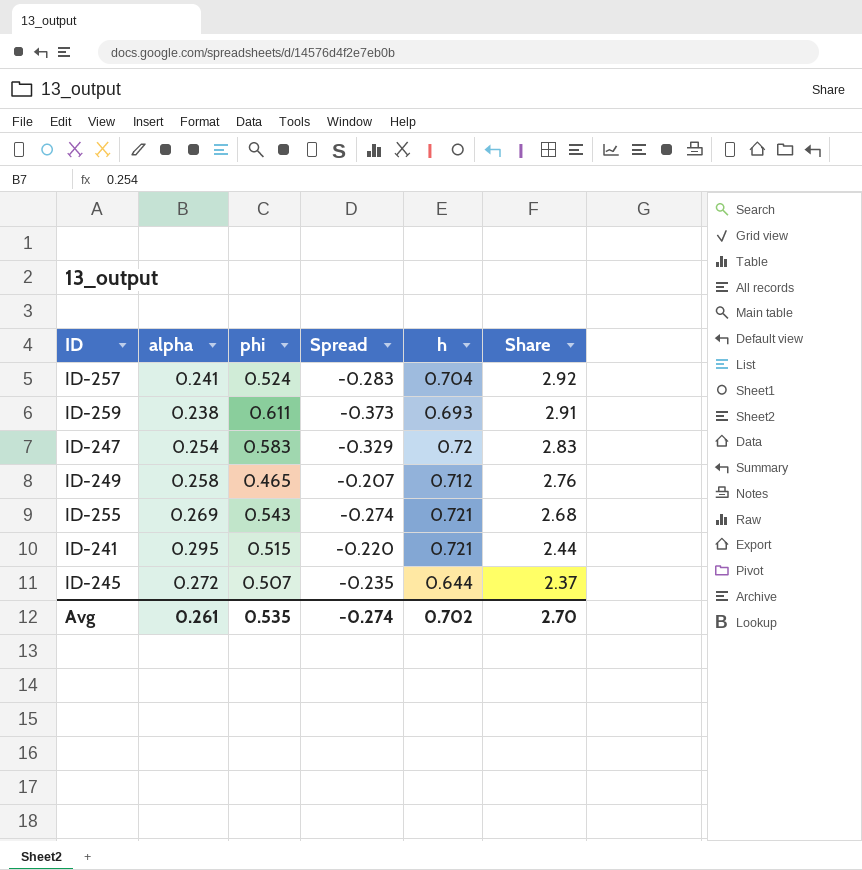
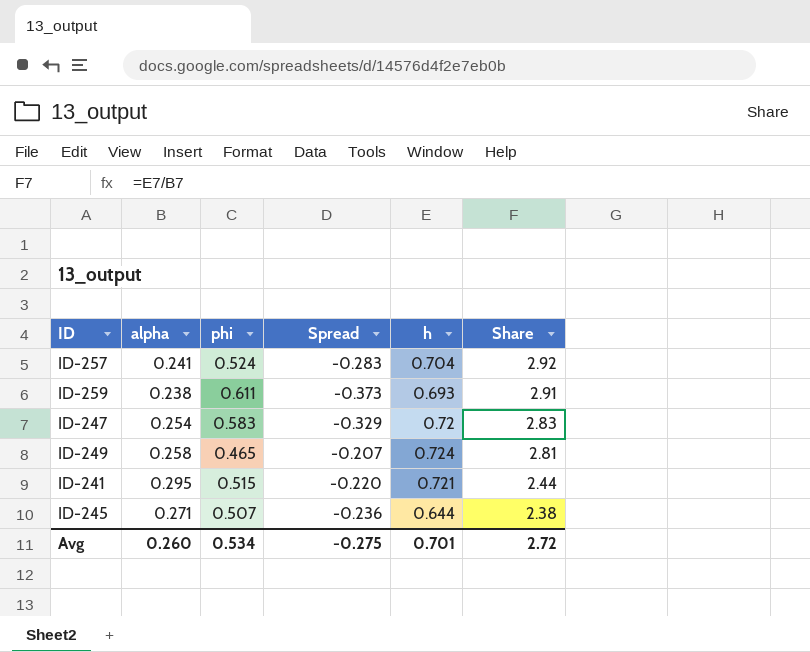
row ID-255: 0.269 | 0.543 | -0.274 | 0.721 | 2.68 -> none
ID-249 | h: 0.712 -> 0.724
ID-249 | Share: 2.76 -> 2.81
ID-245 | alpha: 0.272 -> 0.271
ID-245 | Spread: -0.235 -> -0.236
ID-245 | Share: 2.37 -> 2.38
Avg | alpha: 0.261 -> 0.260
Avg | phi: 0.535 -> 0.534
Avg | Spread: -0.274 -> -0.275
Avg | h: 0.702 -> 0.701
Avg | Share: 2.70 -> 2.72

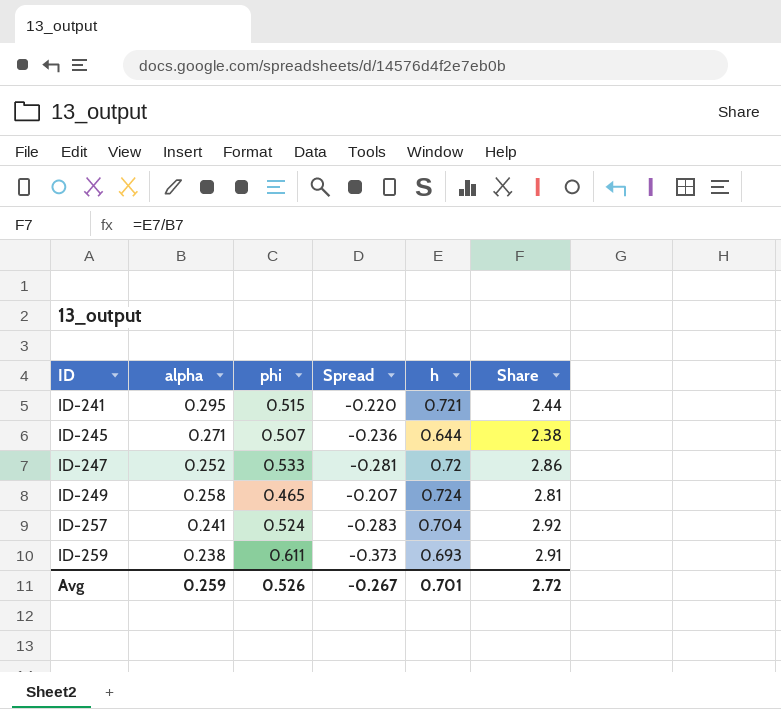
row order: Share descending -> ID ascending
ID-247 | alpha: 0.254 -> 0.252
ID-247 | phi: 0.583 -> 0.533
ID-247 | Spread: -0.329 -> -0.281
ID-247 | Share: 2.83 -> 2.86
Avg | alpha: 0.260 -> 0.259
Avg | phi: 0.534 -> 0.526
Avg | Spread: -0.275 -> -0.267

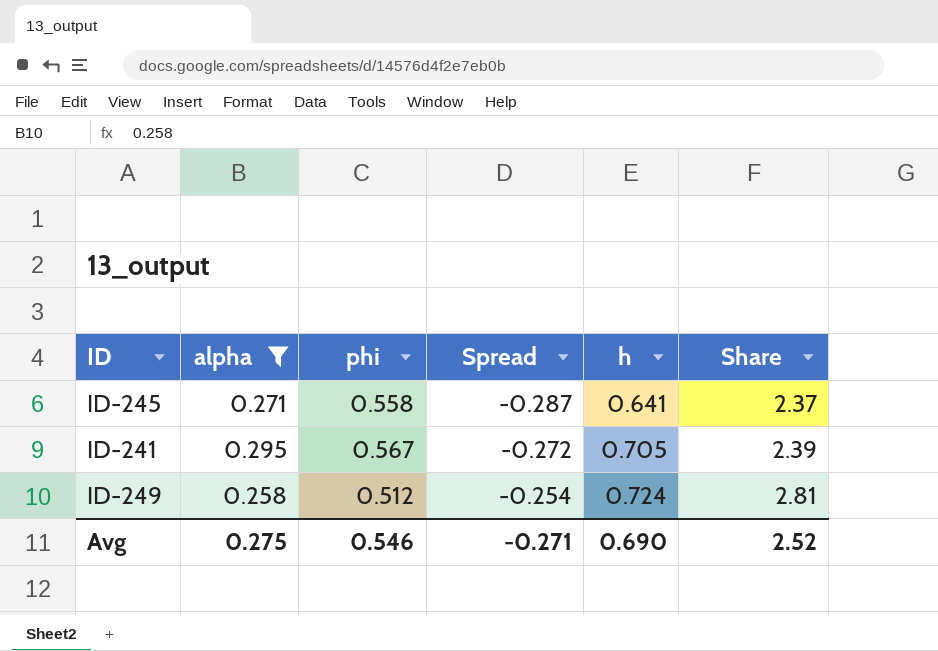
filter: none -> alpha >= 0.258
row order: ID ascending -> Spread ascending
ID-245 | phi: 0.507 -> 0.558
ID-245 | Spread: -0.236 -> -0.287
ID-245 | h: 0.644 -> 0.641
ID-245 | Share: 2.38 -> 2.37
ID-241 | phi: 0.515 -> 0.567
ID-241 | Spread: -0.220 -> -0.272
ID-241 | h: 0.721 -> 0.705
ID-241 | Share: 2.44 -> 2.39
ID-249 | phi: 0.465 -> 0.512
ID-249 | Spread: -0.207 -> -0.254
Avg | alpha: 0.259 -> 0.275
Avg | phi: 0.526 -> 0.546
Avg | Spread: -0.267 -> -0.271
Avg | h: 0.701 -> 0.690
Avg | Share: 2.72 -> 2.52

